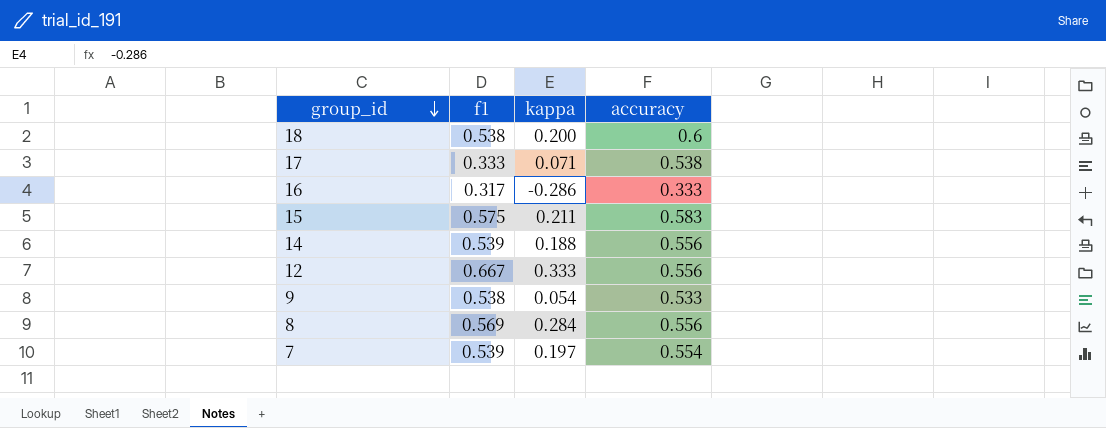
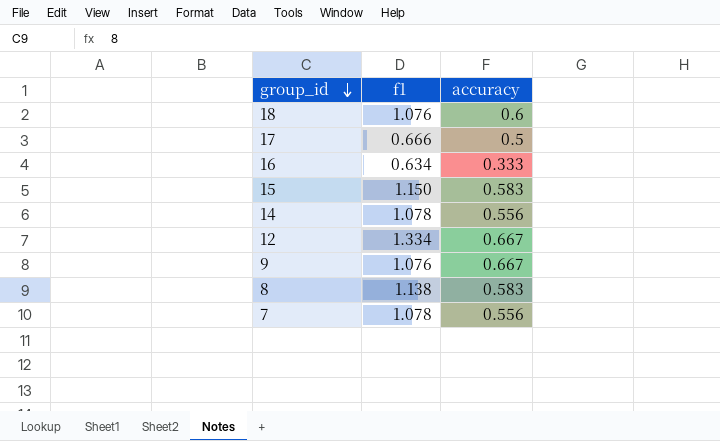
column kappa | position: 3 -> none
18 | f1: 0.538 -> 1.076
17 | f1: 0.333 -> 0.666
17 | accuracy: 0.538 -> 0.5
16 | f1: 0.317 -> 0.634
15 | f1: 0.575 -> 1.150
14 | f1: 0.539 -> 1.078
12 | f1: 0.667 -> 1.334
12 | accuracy: 0.556 -> 0.667
9 | f1: 0.538 -> 1.076
9 | accuracy: 0.533 -> 0.667
8 | f1: 0.569 -> 1.138
8 | accuracy: 0.556 -> 0.583
7 | f1: 0.539 -> 1.078
7 | accuracy: 0.554 -> 0.556

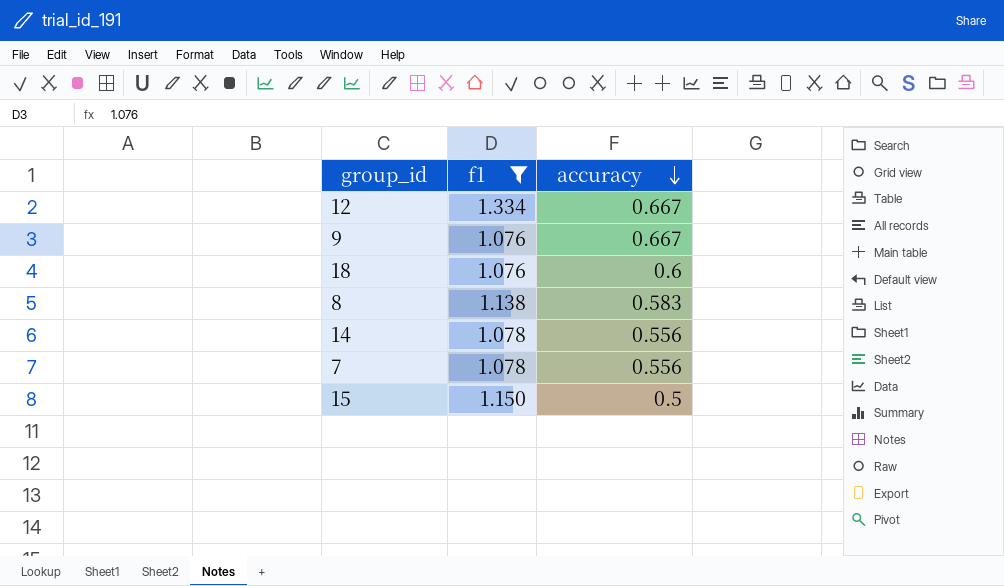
filter: none -> f1 >= 1.076
row order: group_id descending -> accuracy descending
15 | accuracy: 0.583 -> 0.5

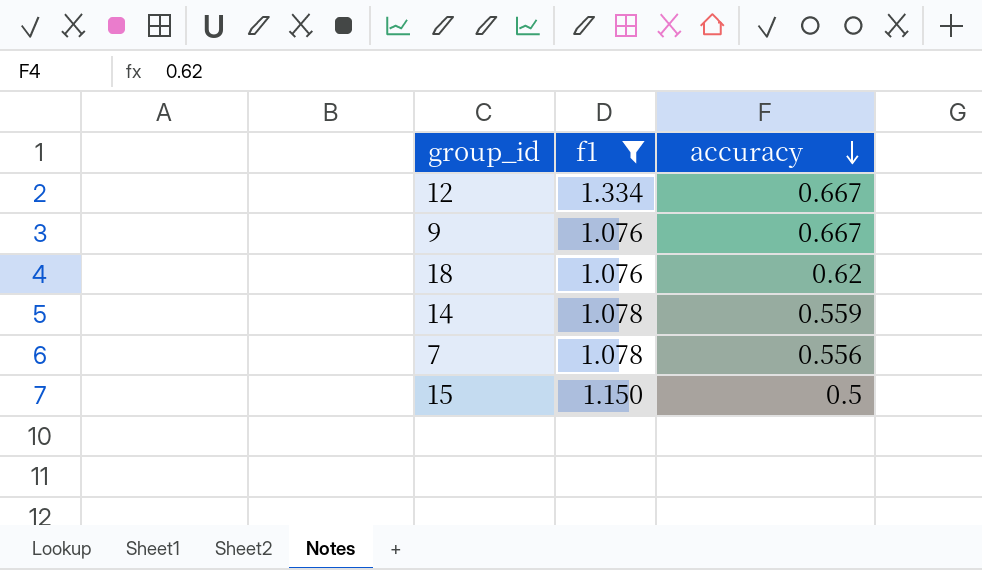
row 8: 1.138 | 0.583 -> none
18 | accuracy: 0.6 -> 0.62
14 | accuracy: 0.556 -> 0.559

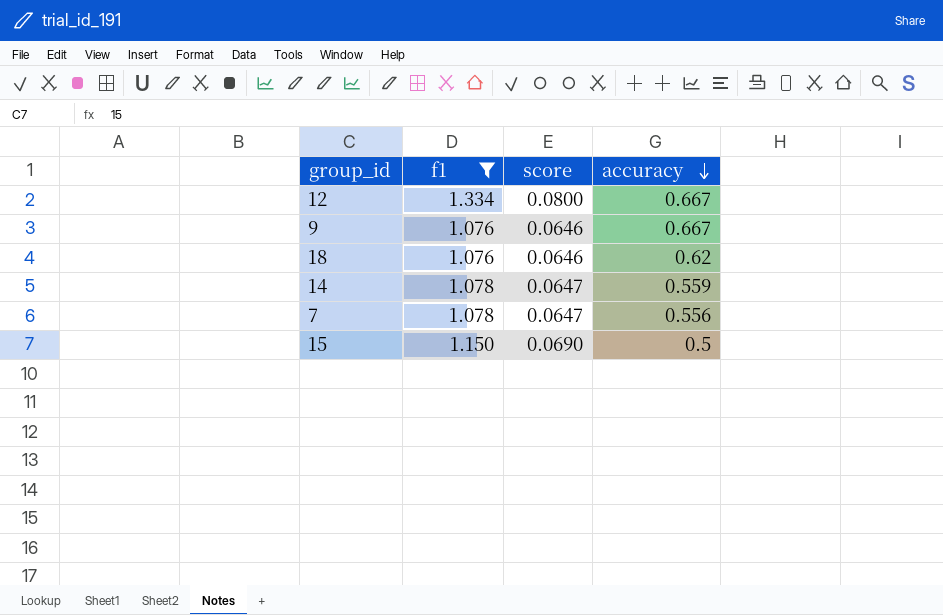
column score | formula: none -> [f1] * 0.06

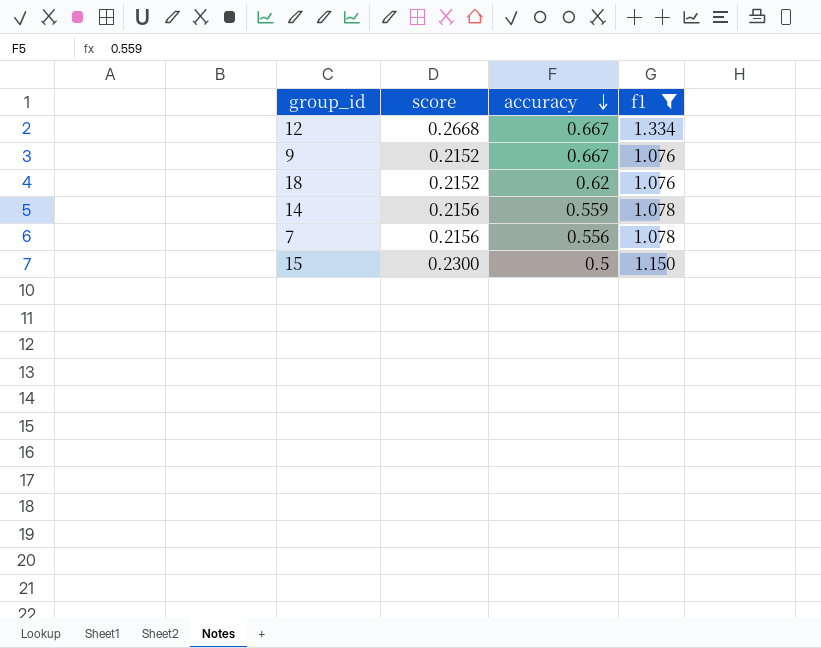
column score | formula: [f1] * 0.06 -> [f1] * 0.2
column f1 | position: 2 -> 4

